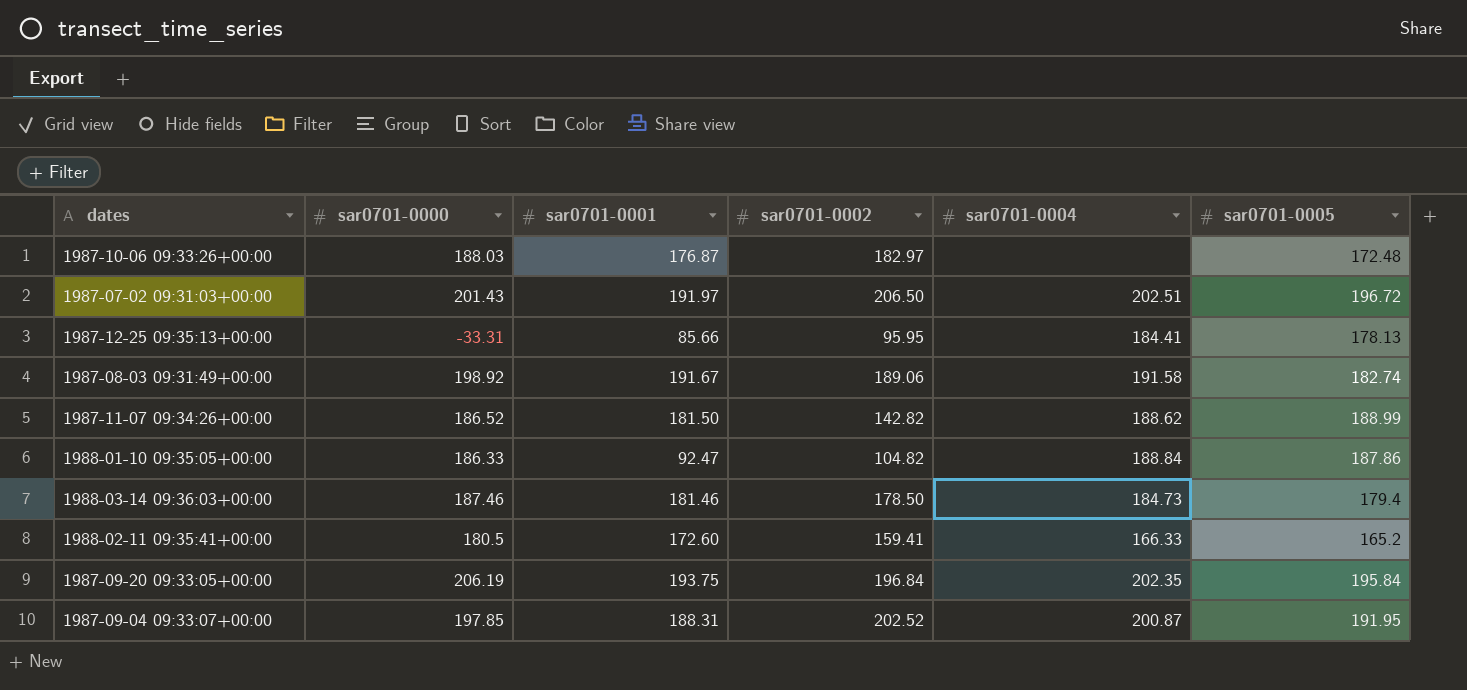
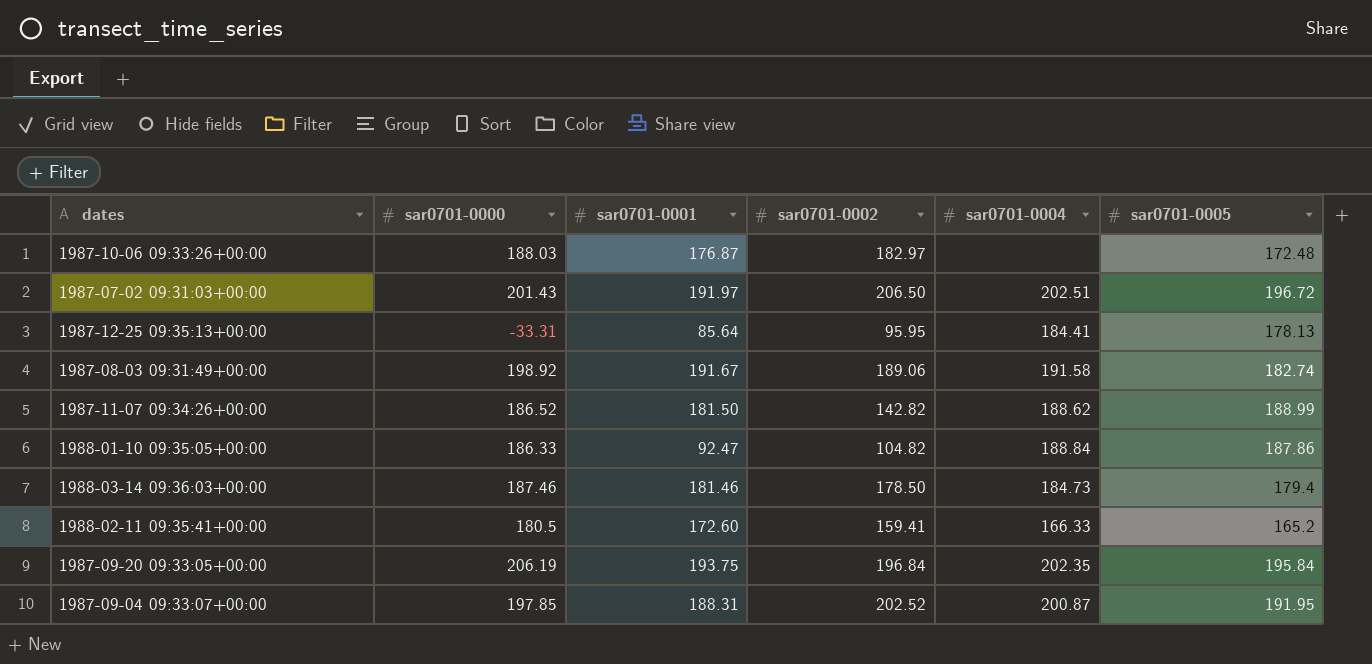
1987-12-25 09:35:13+00:00 | sar0701-0001: 85.66 -> 85.64

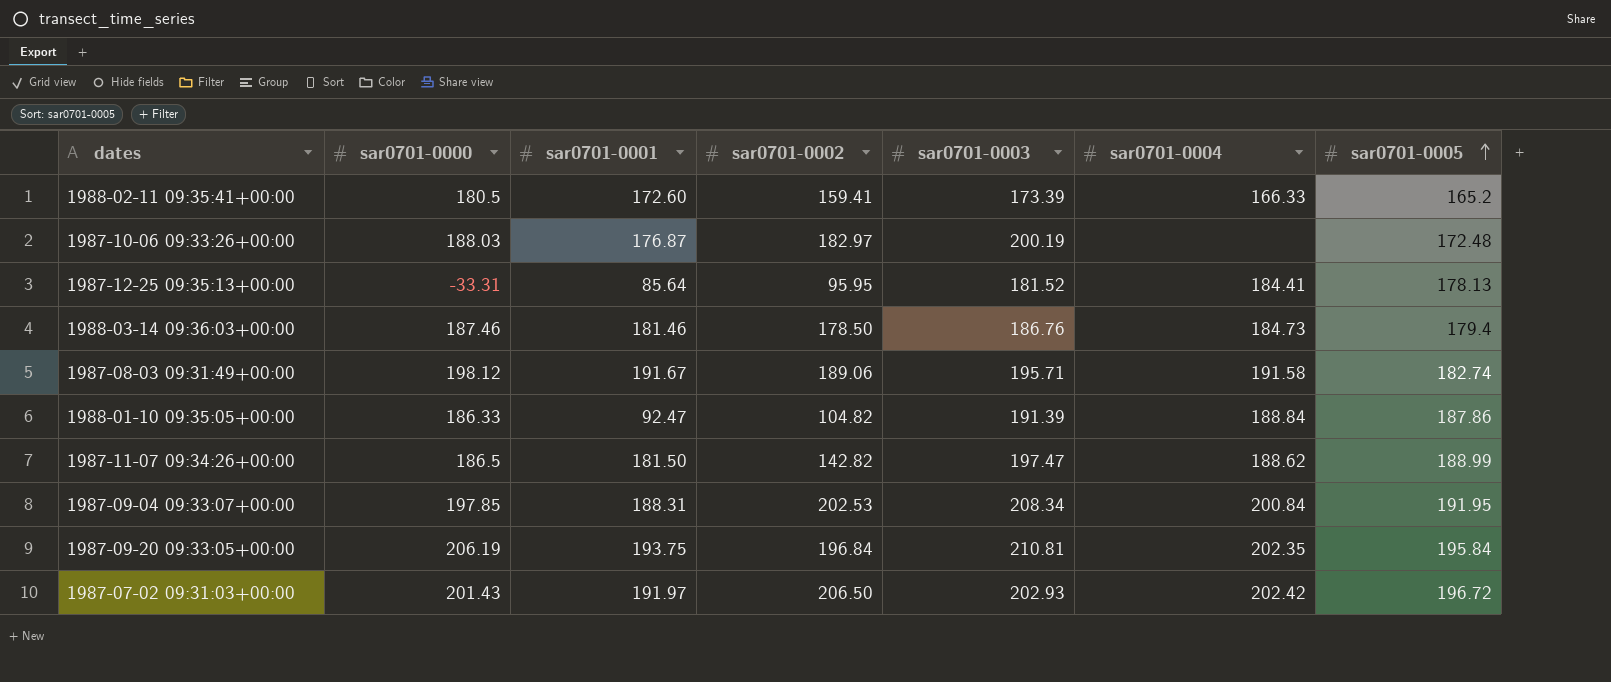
row order: none -> sar0701-0005 ascending
column sar0701-0003 | position: none -> 5
1987-08-03 09:31:49+00:00 | sar0701-0000: 198.92 -> 198.12
1987-11-07 09:34:26+00:00 | sar0701-0000: 186.52 -> 186.5
1987-09-04 09:33:07+00:00 | sar0701-0002: 202.52 -> 202.53
1987-09-04 09:33:07+00:00 | sar0701-0004: 200.87 -> 200.84
1987-07-02 09:31:03+00:00 | sar0701-0004: 202.51 -> 202.42

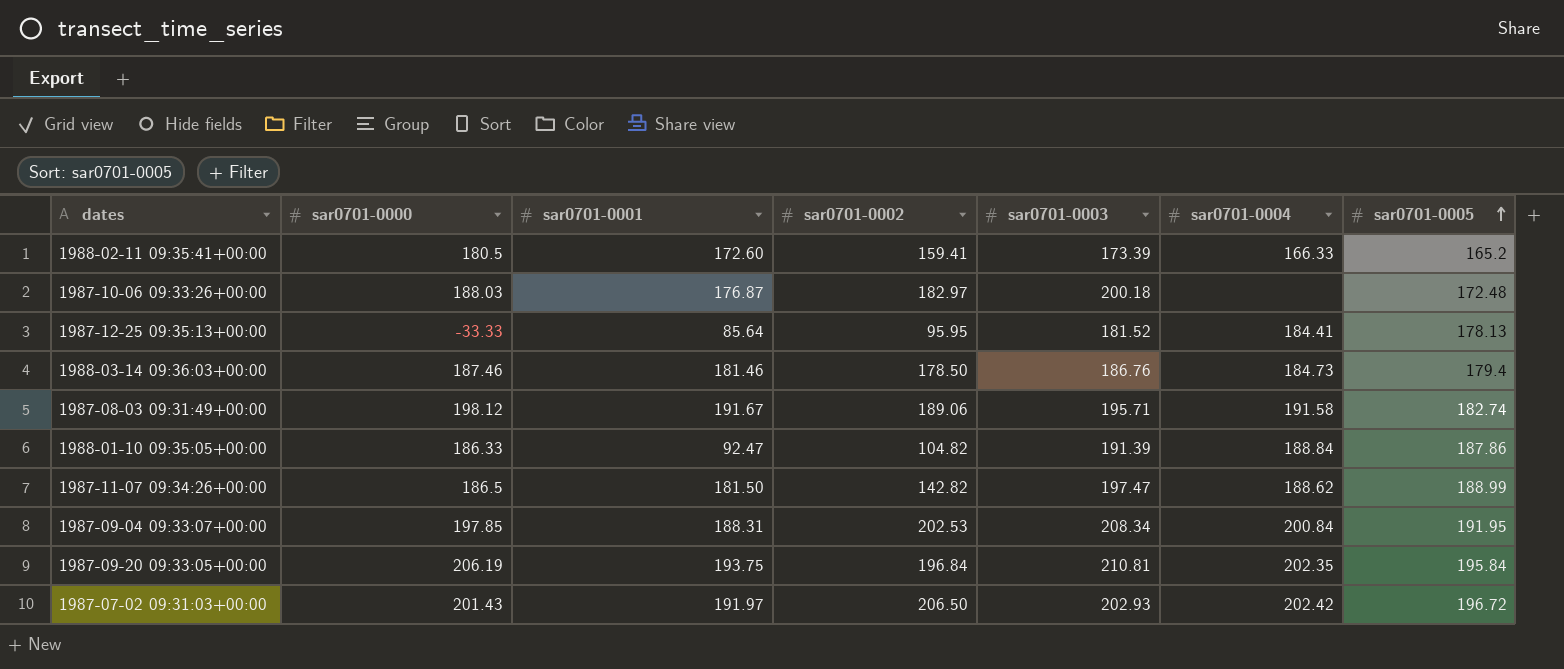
1987-10-06 09:33:26+00:00 | sar0701-0003: 200.19 -> 200.18
1987-12-25 09:35:13+00:00 | sar0701-0000: -33.31 -> -33.33

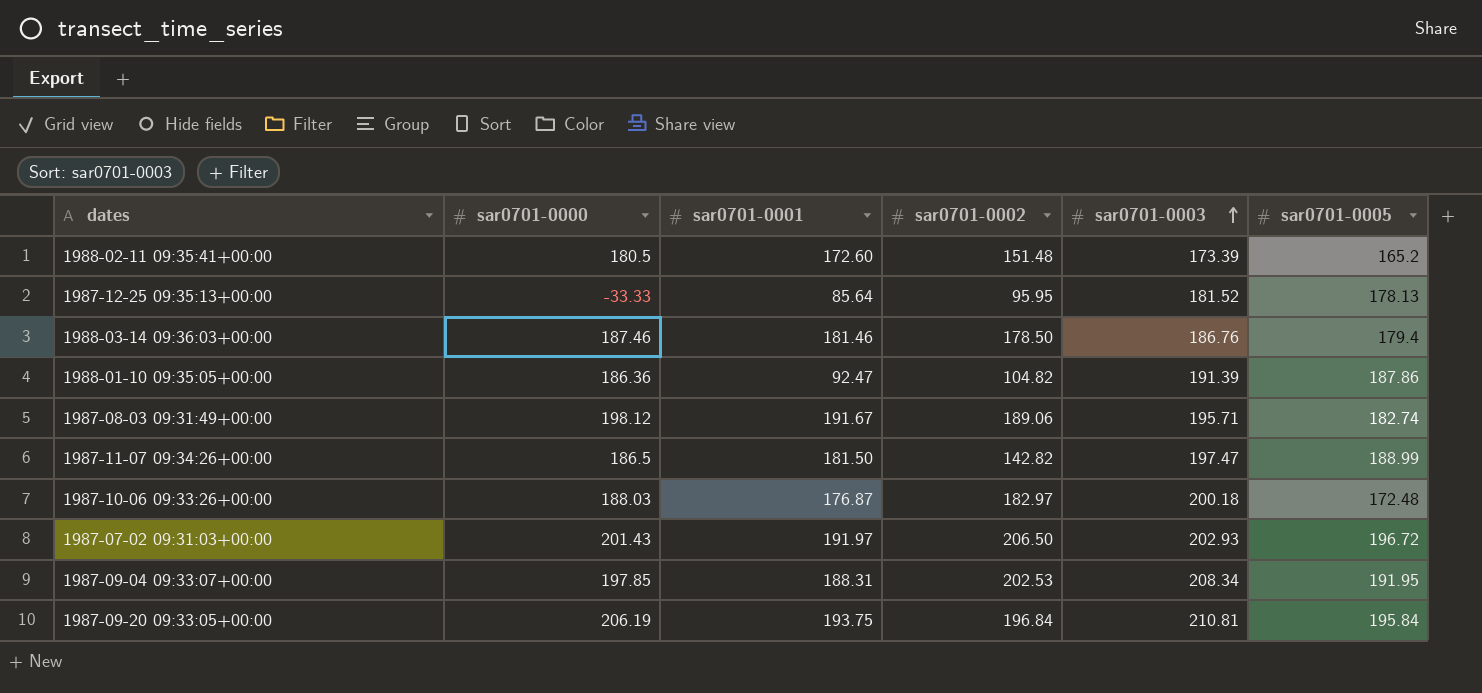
row order: sar0701-0005 ascending -> sar0701-0003 ascending
column sar0701-0004 | position: 6 -> none
1988-02-11 09:35:41+00:00 | sar0701-0002: 159.41 -> 151.48
1988-01-10 09:35:05+00:00 | sar0701-0000: 186.33 -> 186.36

